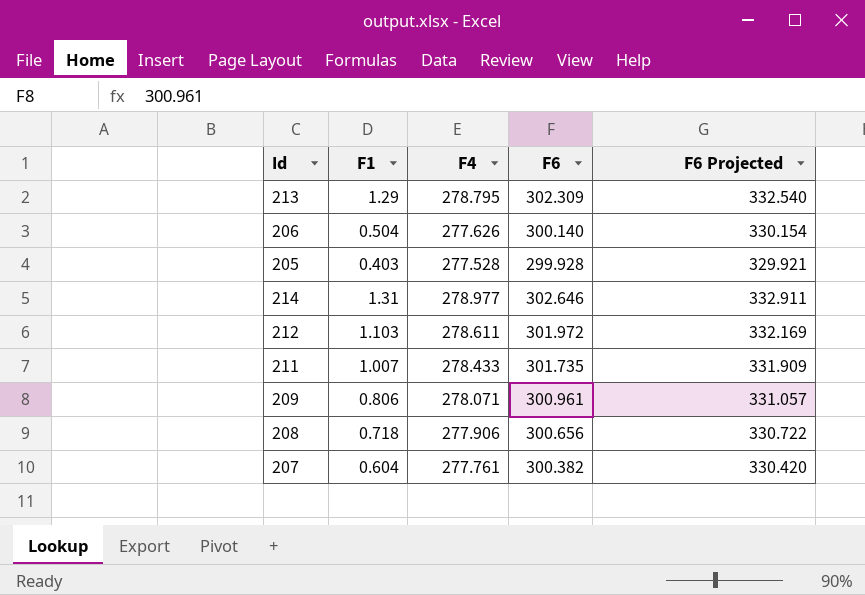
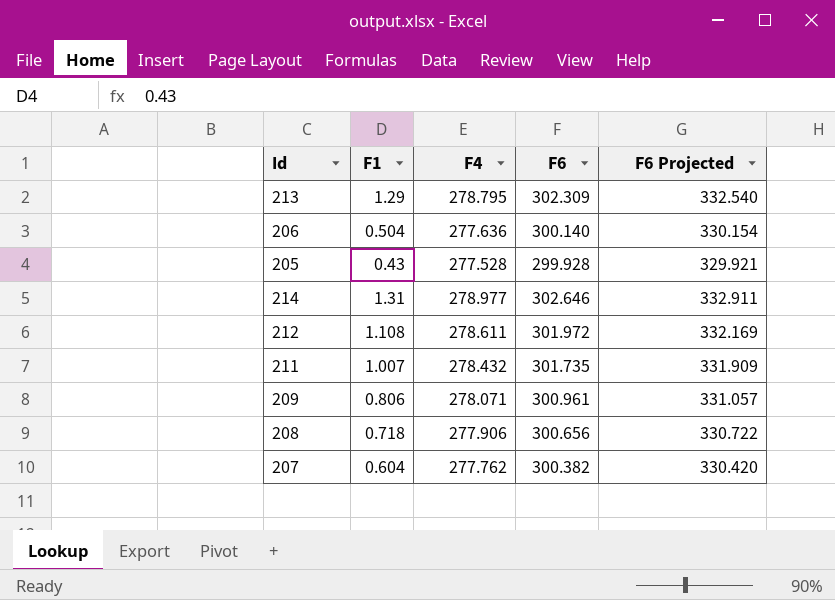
206 | F4: 277.626 -> 277.636
205 | F1: 0.403 -> 0.43
212 | F1: 1.103 -> 1.108
211 | F4: 278.433 -> 278.432
207 | F4: 277.761 -> 277.762

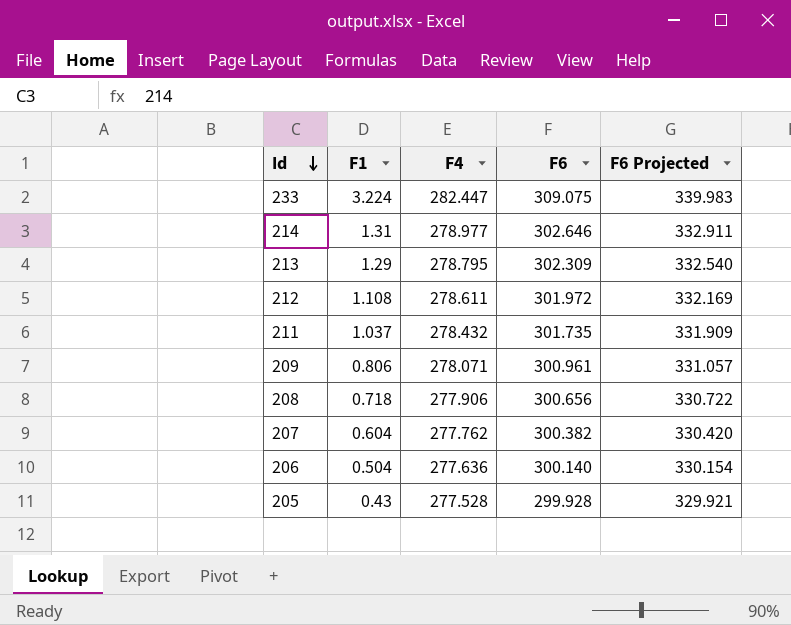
row order: none -> Id descending
row 233: none -> 3.224 | 282.447 | 309.075 | 339.983
211 | F1: 1.007 -> 1.037

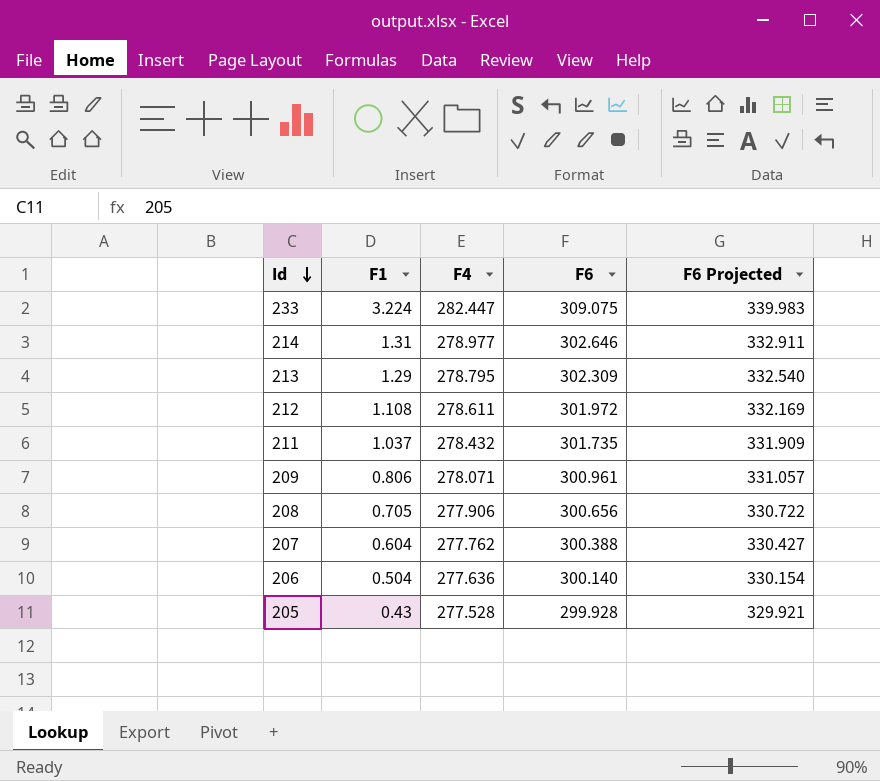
208 | F1: 0.718 -> 0.705
207 | F6: 300.382 -> 300.388
207 | F6 Projected: 330.420 -> 330.427

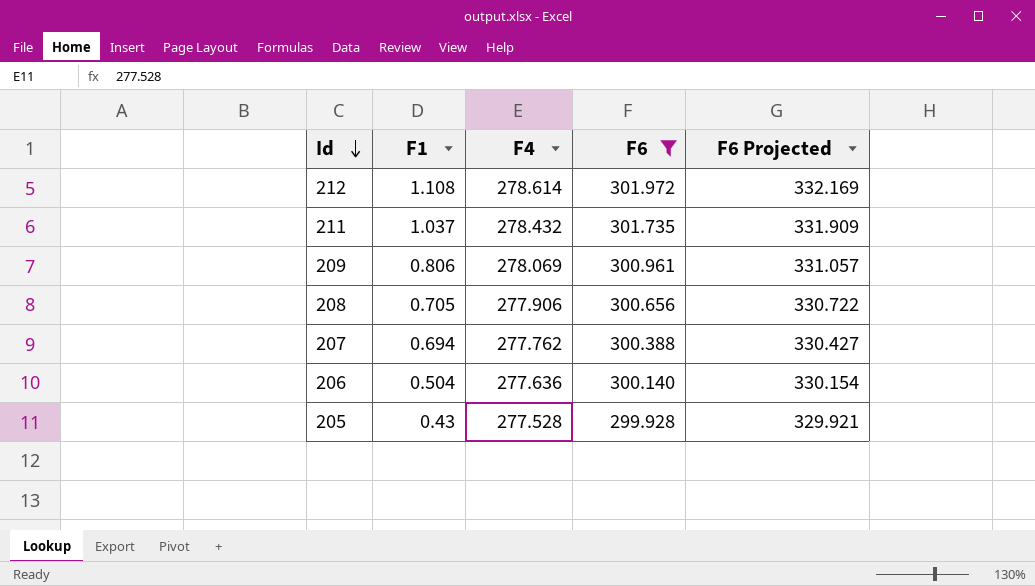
filter: none -> F6 <= 301.972
212 | F4: 278.611 -> 278.614
209 | F4: 278.071 -> 278.069
207 | F1: 0.604 -> 0.694

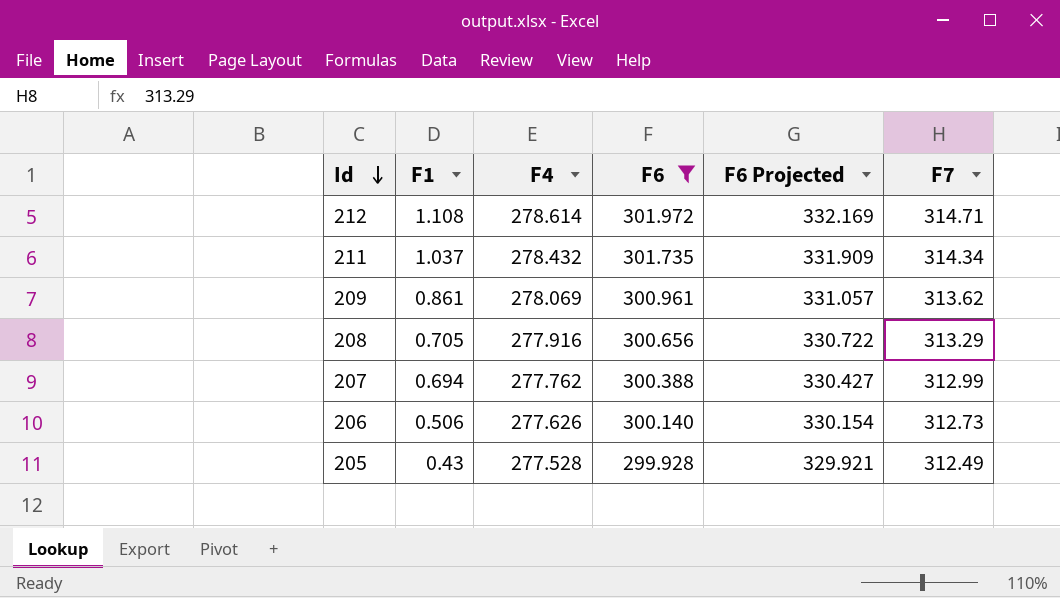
column F7 | position: none -> 6
209 | F1: 0.806 -> 0.861
208 | F4: 277.906 -> 277.916
206 | F1: 0.504 -> 0.506
206 | F4: 277.636 -> 277.626

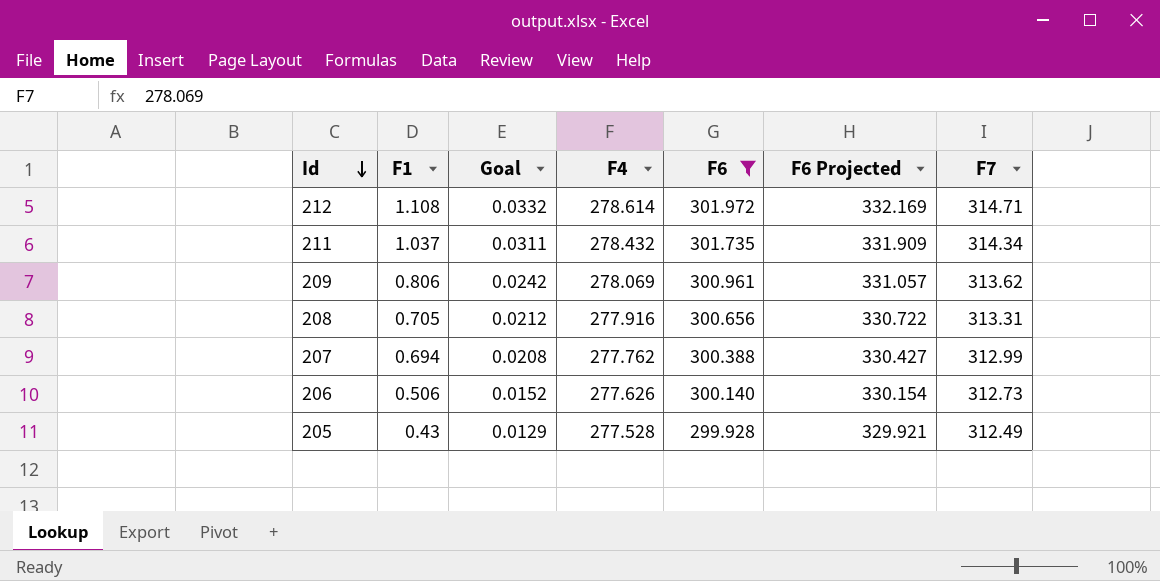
column Goal | formula: none -> [F1] * 0.03
209 | F1: 0.861 -> 0.806
208 | F7: 313.29 -> 313.31

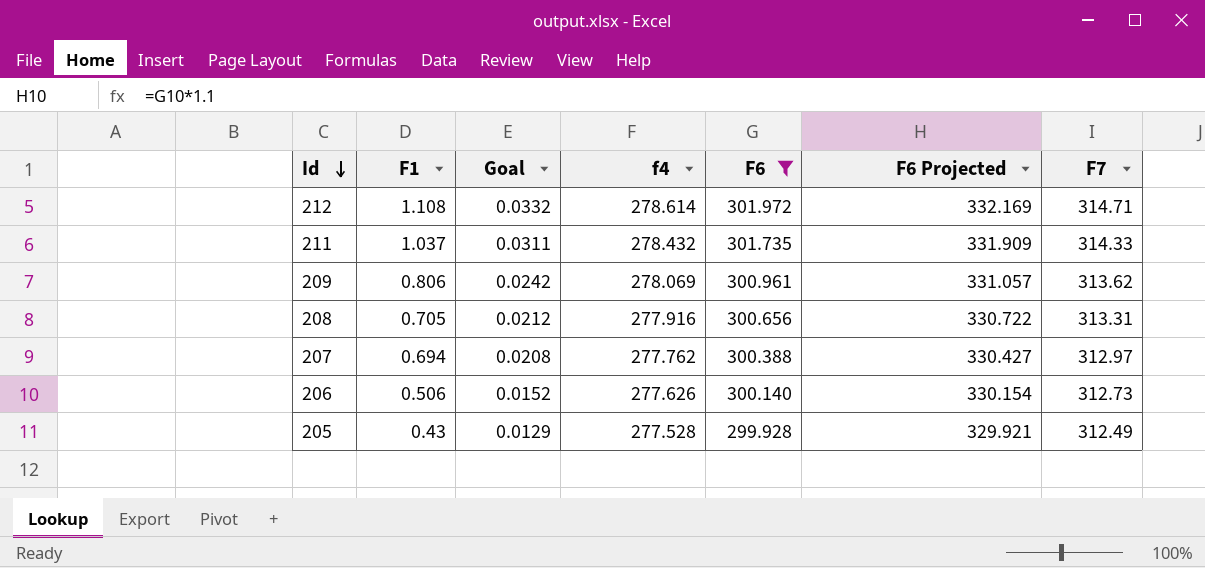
column name: F4 -> f4
211 | F7: 314.34 -> 314.33
207 | F7: 312.99 -> 312.97

